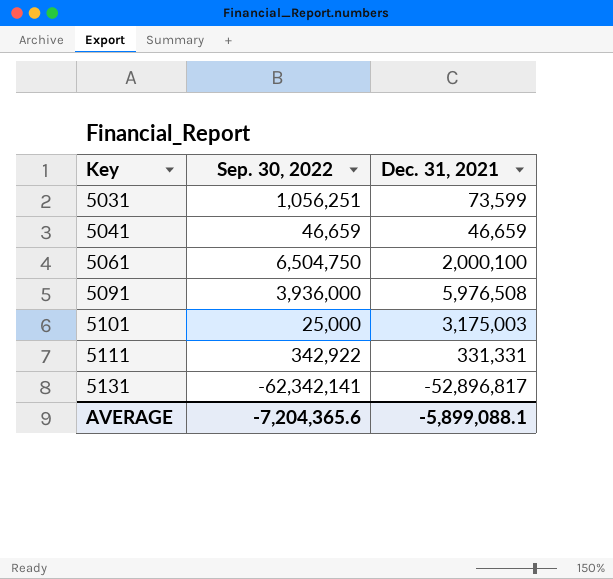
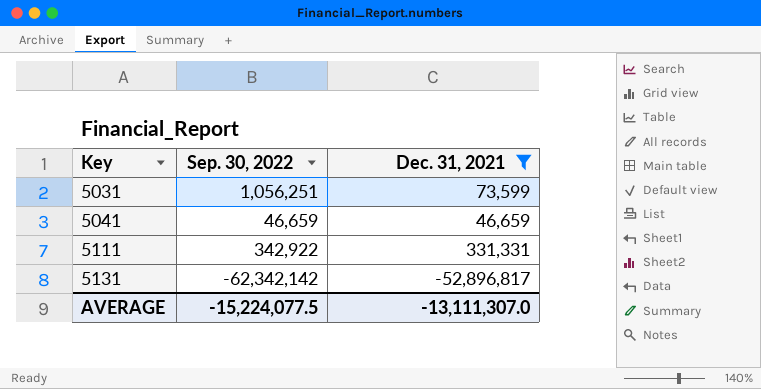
filter: none -> Dec. 31, 2021 <= 331,331
5131 | Sep. 30, 2022: -62,342,141 -> -62,342,142
AVERAGE | Sep. 30, 2022: -7,204,365.6 -> -15,224,077.5
AVERAGE | Dec. 31, 2021: -5,899,088.1 -> -13,111,307.0

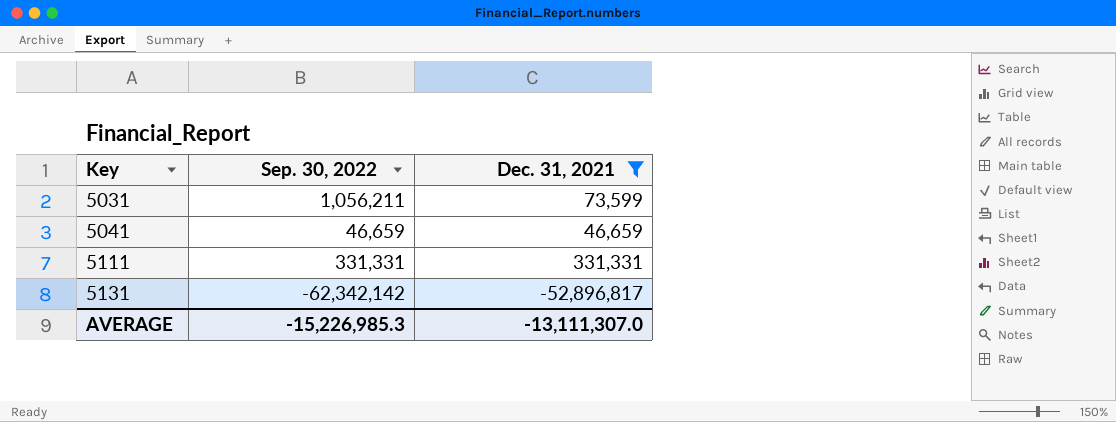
5031 | Sep. 30, 2022: 1,056,251 -> 1,056,211
5111 | Sep. 30, 2022: 342,922 -> 331,331
AVERAGE | Sep. 30, 2022: -15,224,077.5 -> -15,226,985.3

